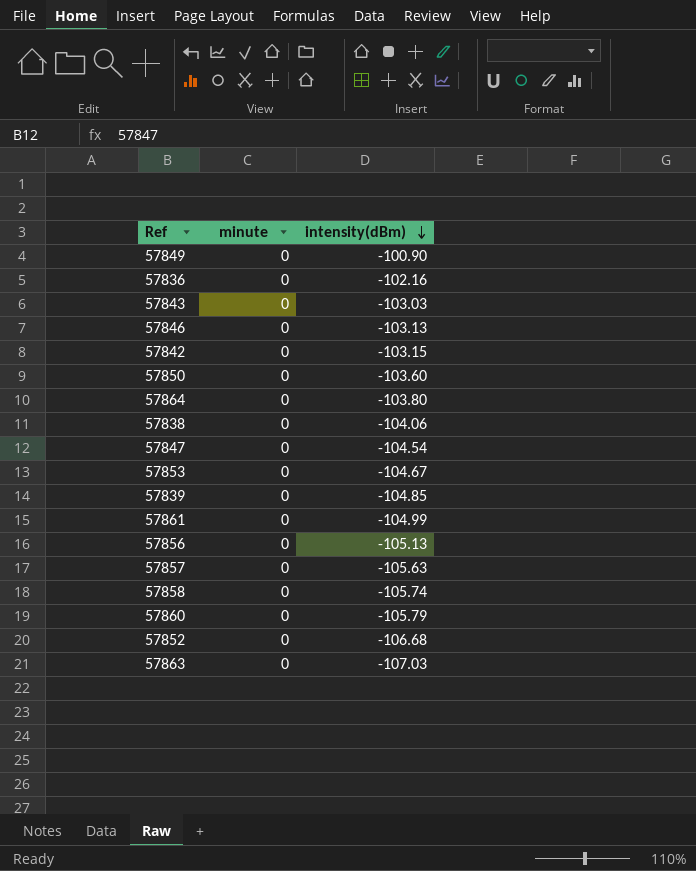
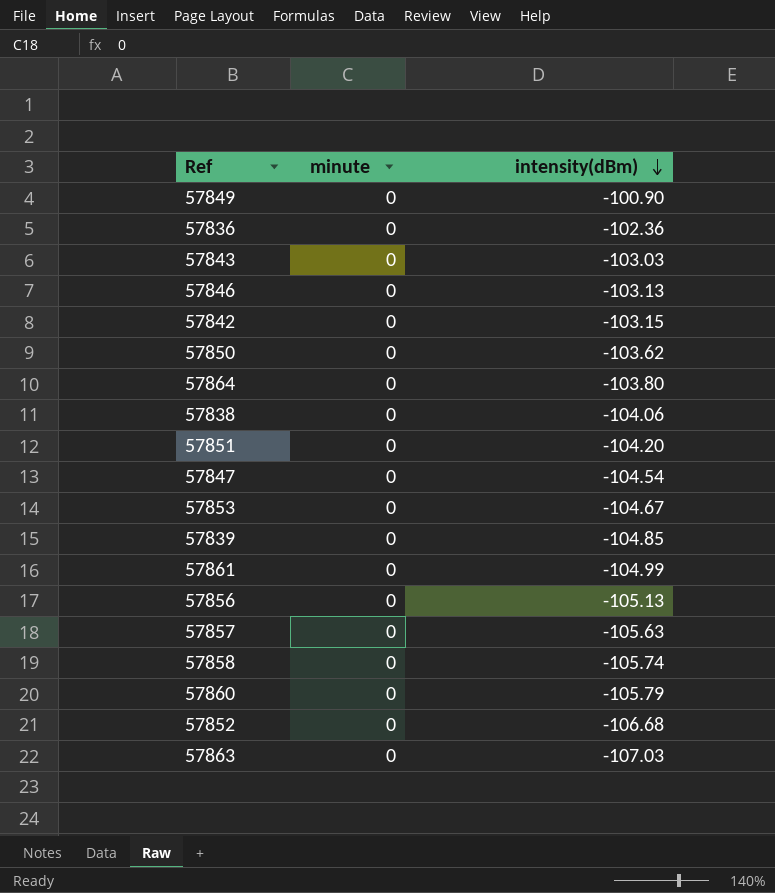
57836 | intensity(dBm): -102.16 -> -102.36
57850 | intensity(dBm): -103.60 -> -103.62
row 57851: none -> 0 | -104.20

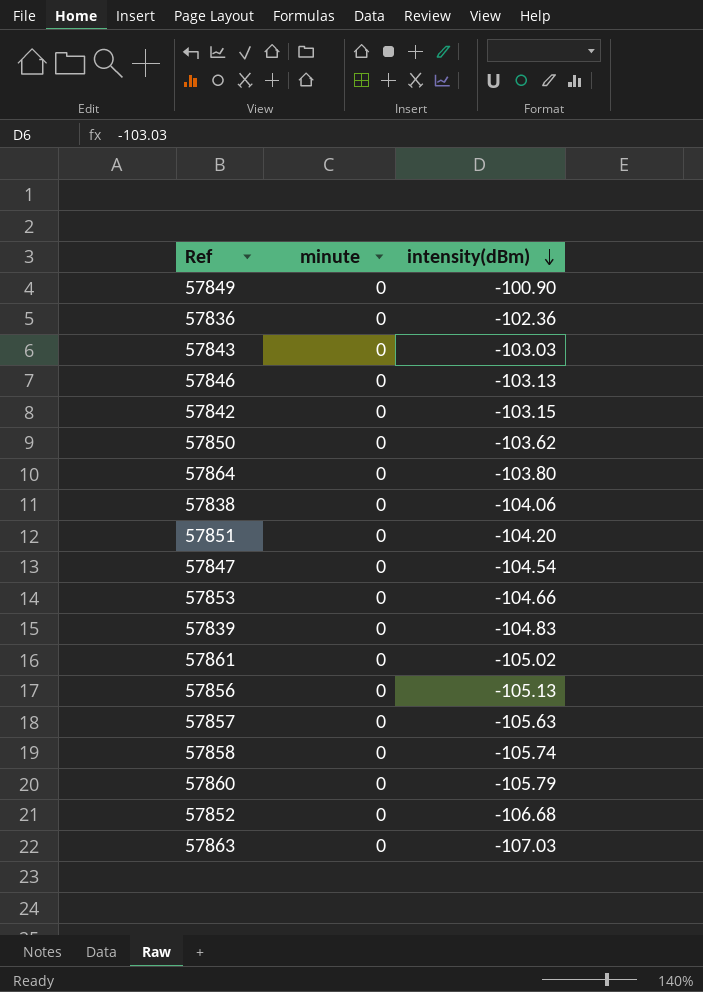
57853 | intensity(dBm): -104.67 -> -104.66
57839 | intensity(dBm): -104.85 -> -104.83
57861 | intensity(dBm): -104.99 -> -105.02

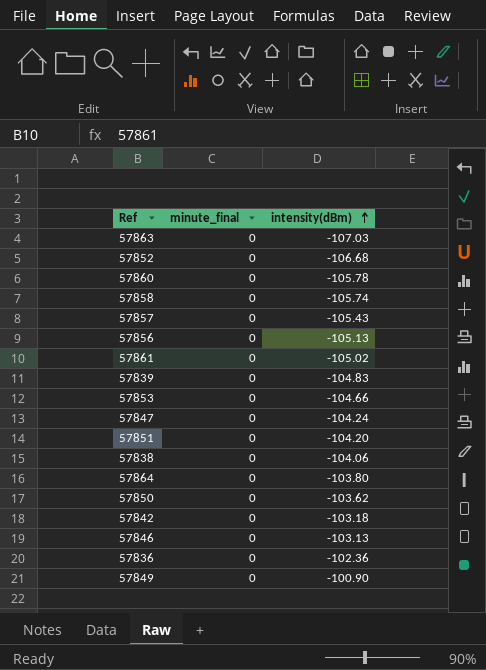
row order: intensity(dBm) descending -> intensity(dBm) ascending
column name: minute -> minute_final
row 57843: 0 | -103.03 -> none
57860 | intensity(dBm): -105.79 -> -105.78
57857 | intensity(dBm): -105.63 -> -105.43
57847 | intensity(dBm): -104.54 -> -104.24
57842 | intensity(dBm): -103.15 -> -103.18

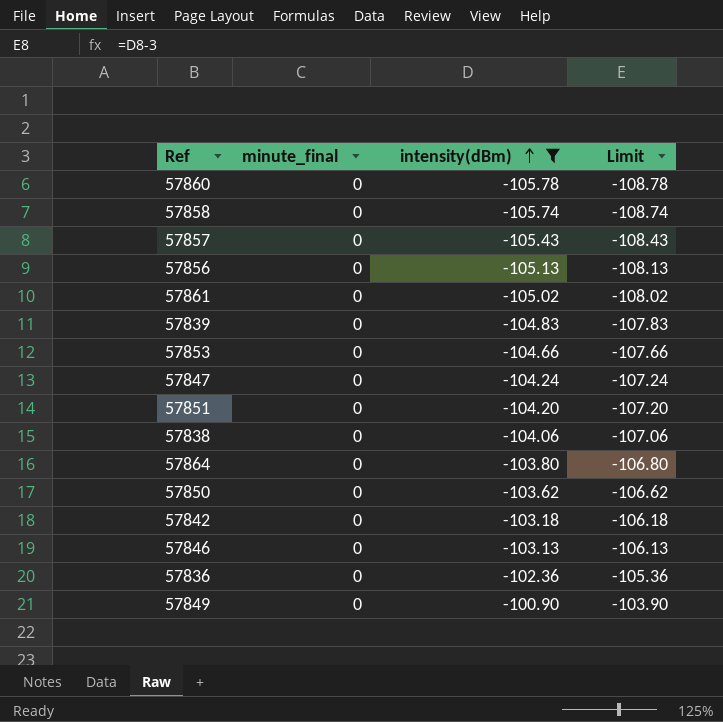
filter: none -> intensity(dBm) >= -105.78
column Limit | formula: none -> [intensity(dBm)] - 3

